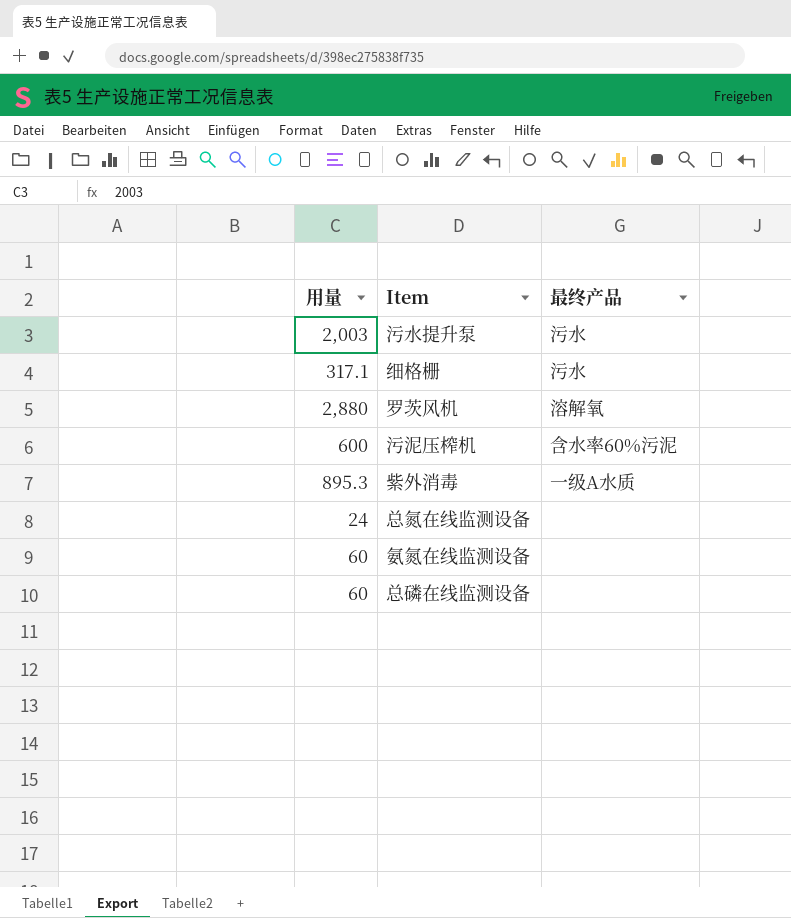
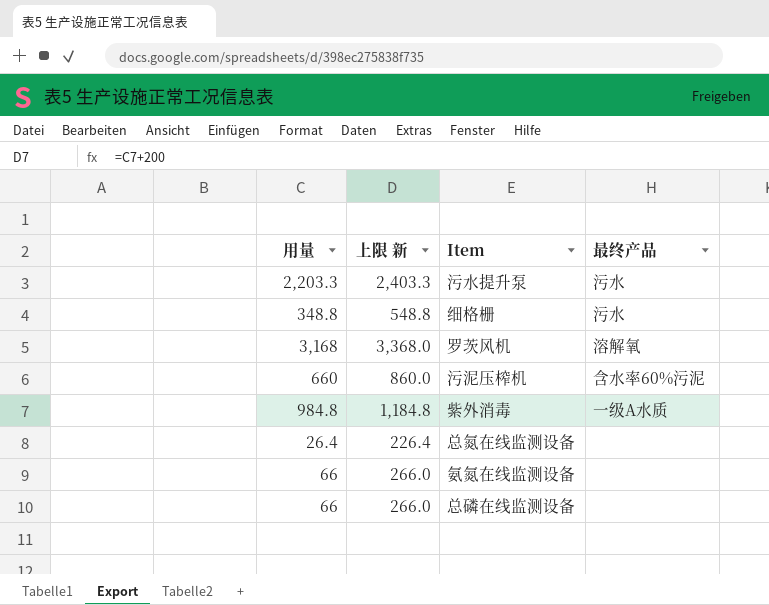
column 上限 新 | formula: none -> [用量] + 200
污水提升泵 | 用量: 2,003 -> 2,203.3
细格栅 | 用量: 317.1 -> 348.8
罗茨风机 | 用量: 2,880 -> 3,168
污泥压榨机 | 用量: 600 -> 660
紫外消毒 | 用量: 895.3 -> 984.8
总氮在线监测设备 | 用量: 24 -> 26.4
氨氮在线监测设备 | 用量: 60 -> 66
总磷在线监测设备 | 用量: 60 -> 66

